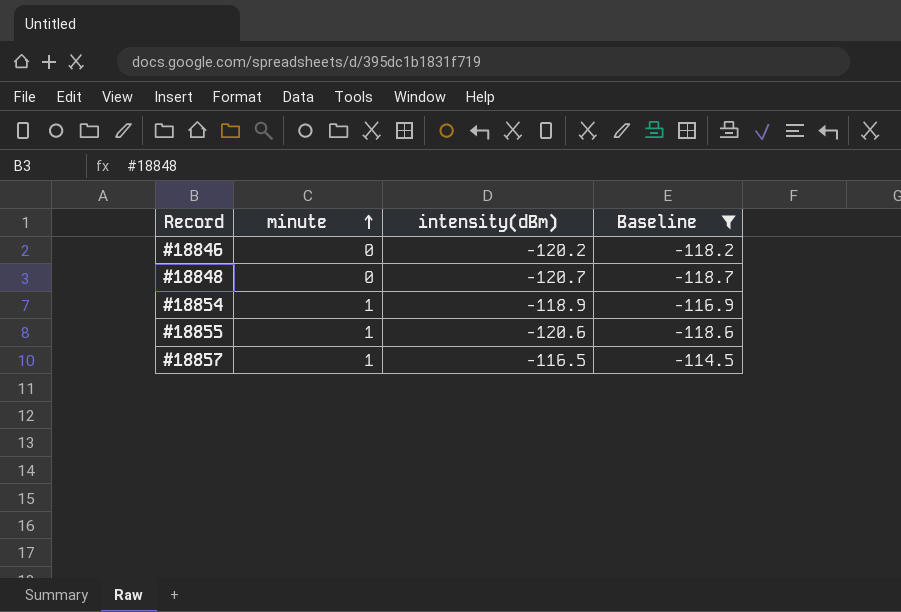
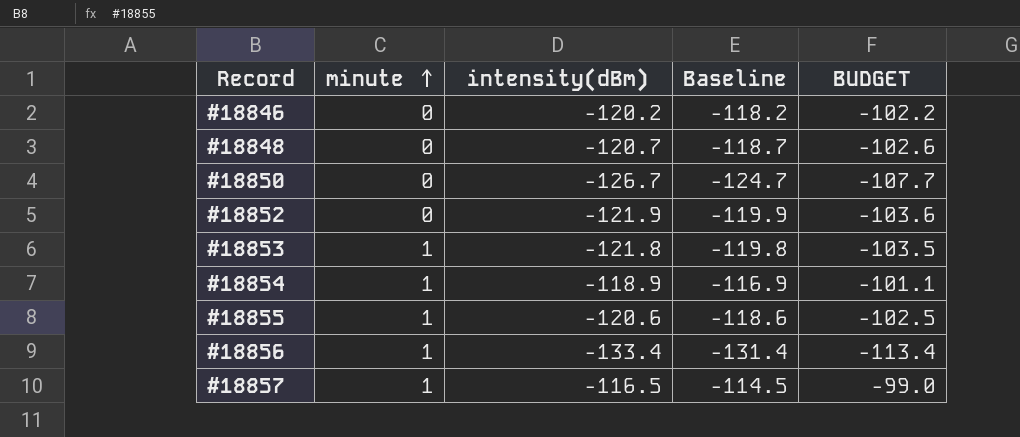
filter: Baseline >= -118.7 -> none
column BUDGET | formula: none -> [intensity(dBm)] * 0.85

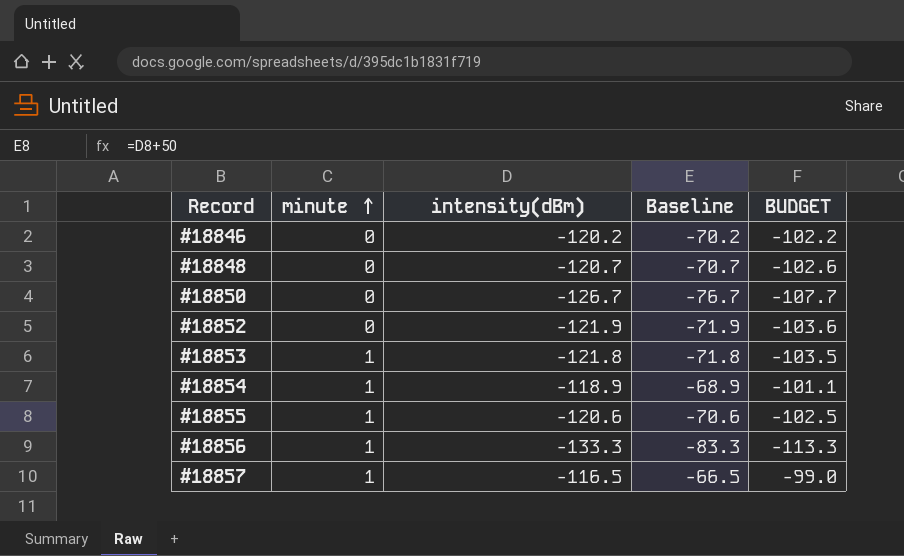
column Baseline | formula: [intensity(dBm)] + 2 -> [intensity(dBm)] + 50
#18856 | intensity(dBm): -133.4 -> -133.3
#18856 | BUDGET: -113.4 -> -113.3

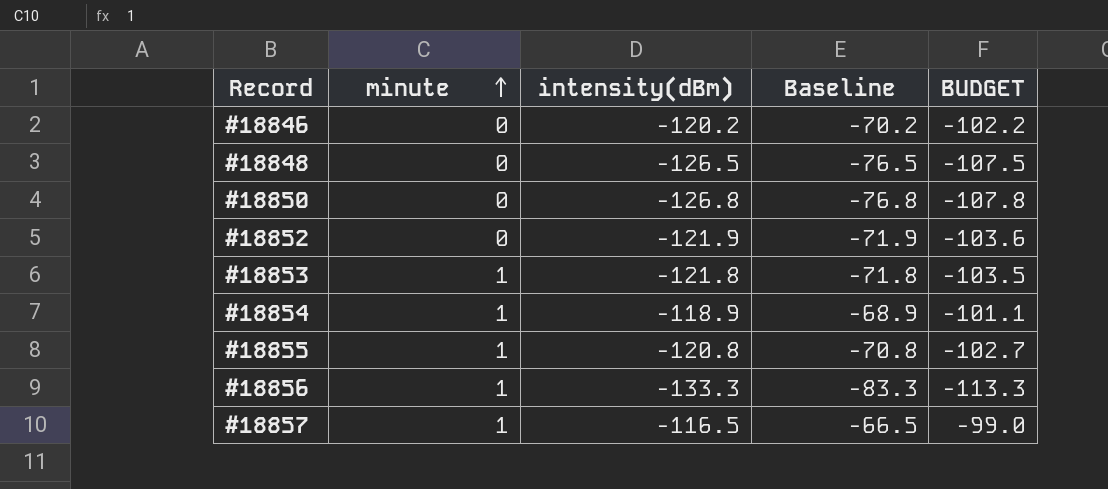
#18848 | intensity(dBm): -120.7 -> -126.5
#18848 | Baseline: -70.7 -> -76.5
#18848 | BUDGET: -102.6 -> -107.5
#18850 | intensity(dBm): -126.7 -> -126.8
#18850 | Baseline: -76.7 -> -76.8
#18850 | BUDGET: -107.7 -> -107.8
#18855 | intensity(dBm): -120.6 -> -120.8
#18855 | Baseline: -70.6 -> -70.8
#18855 | BUDGET: -102.5 -> -102.7

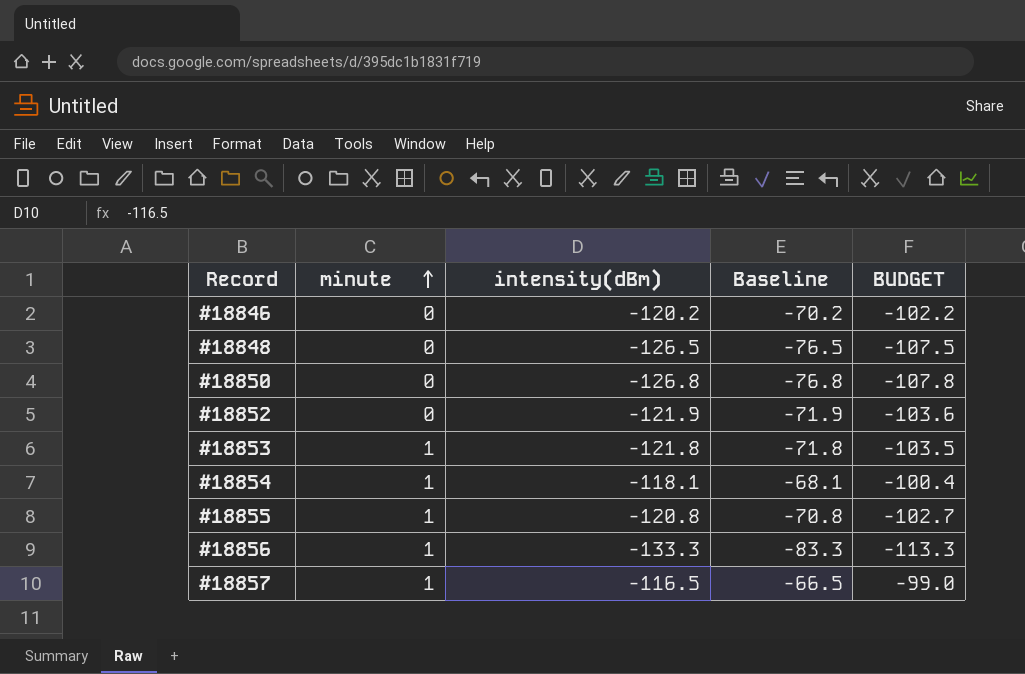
#18854 | intensity(dBm): -118.9 -> -118.1
#18854 | Baseline: -68.9 -> -68.1
#18854 | BUDGET: -101.1 -> -100.4

